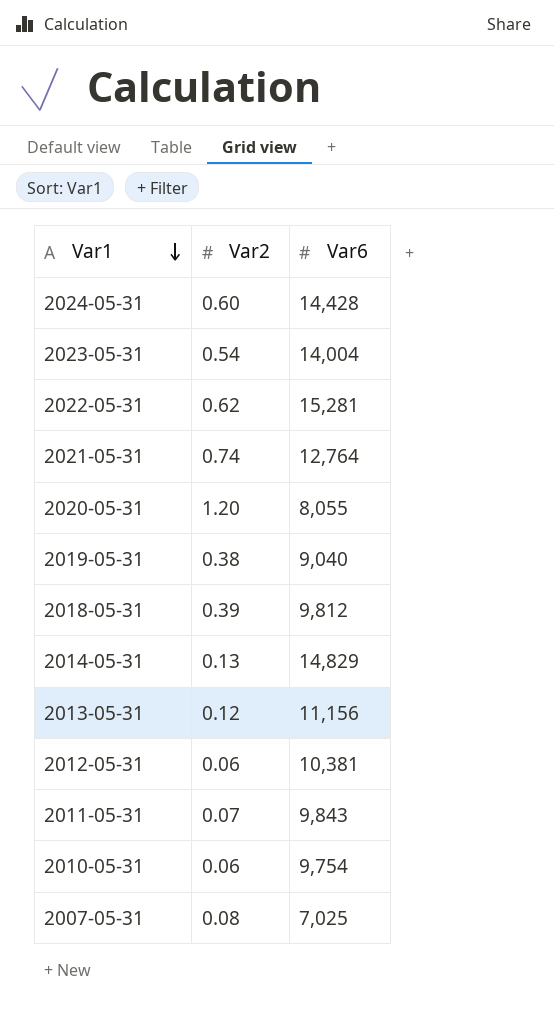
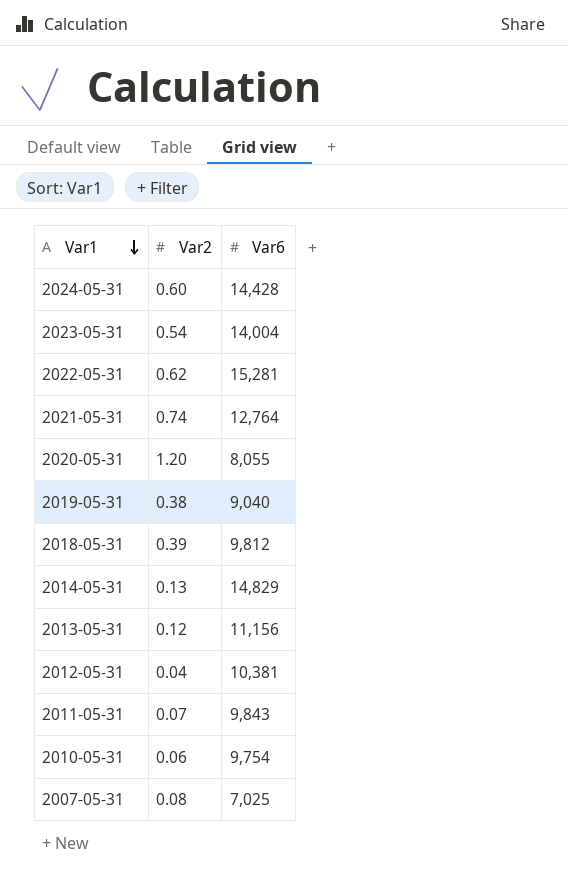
2012-05-31 | Var2: 0.06 -> 0.04

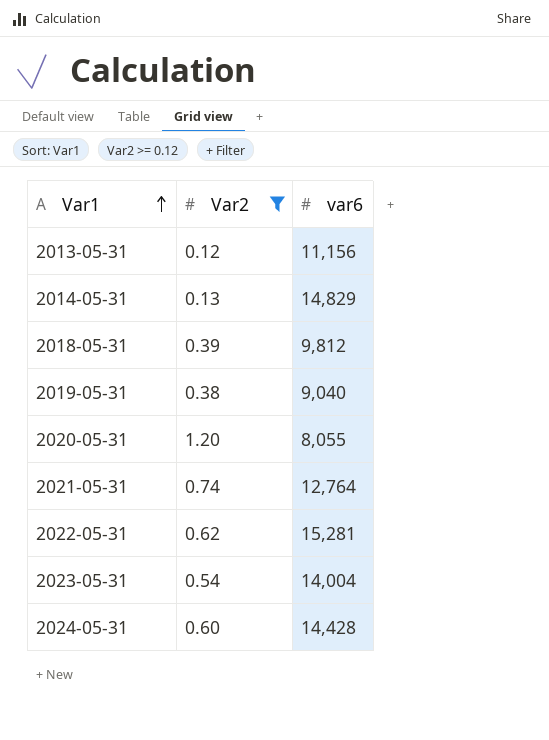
filter: none -> Var2 >= 0.12
row order: Var1 descending -> Var1 ascending
column name: Var6 -> var6

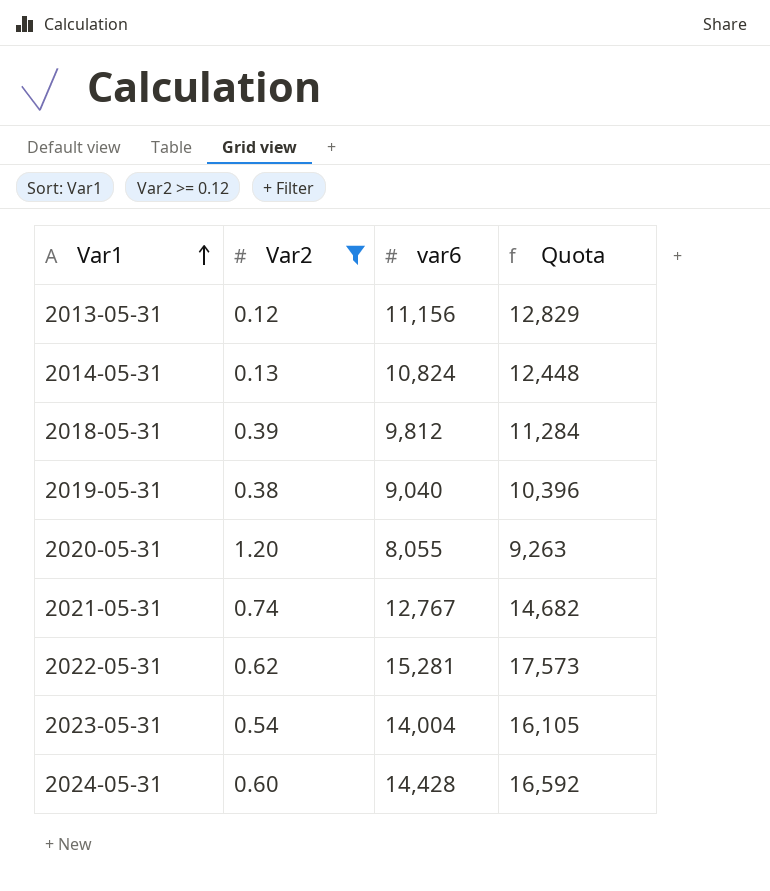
column Quota | formula: none -> [var6] * 1.15
2014-05-31 | var6: 14,829 -> 10,824
2021-05-31 | var6: 12,764 -> 12,767

